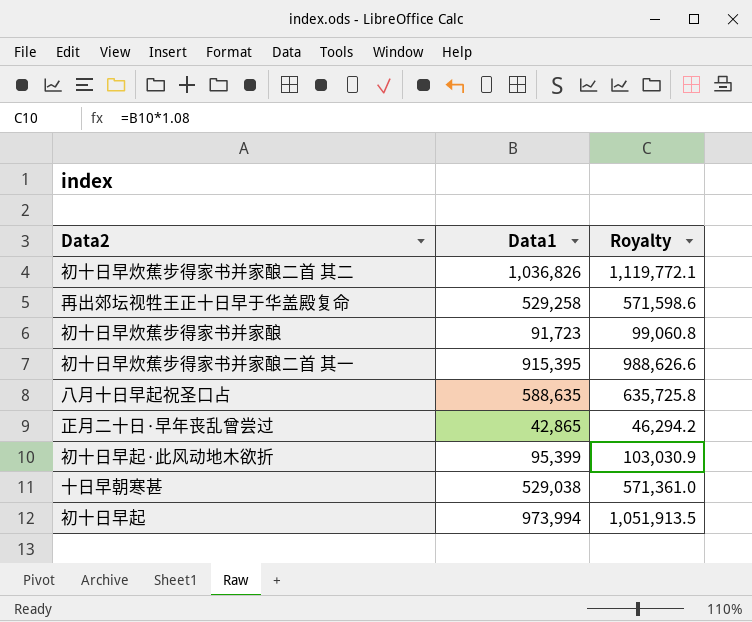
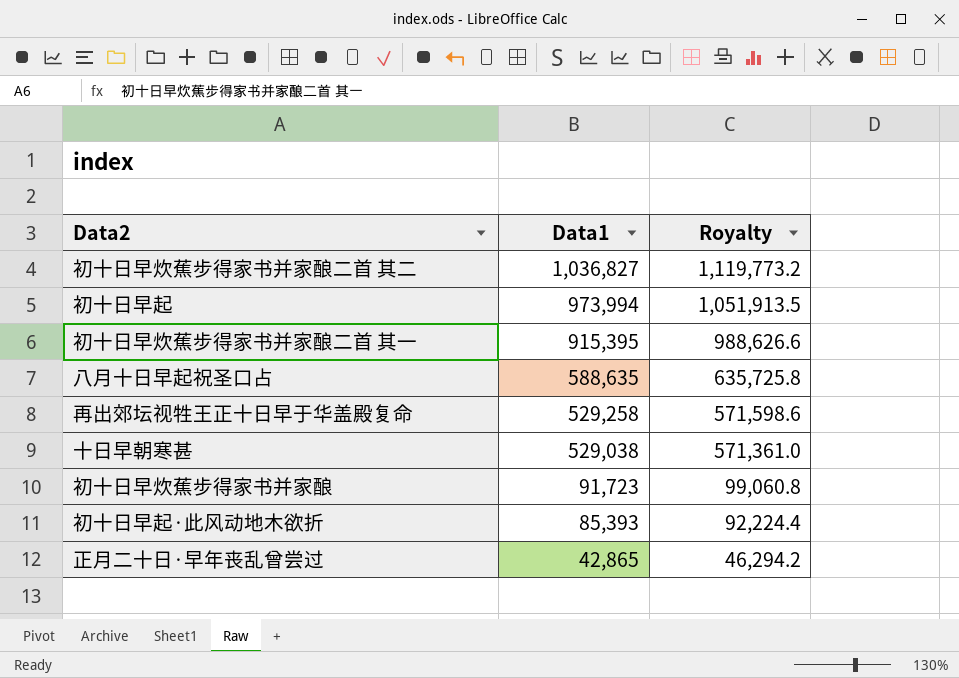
row order: none -> Data1 descending
初十日早炊蕉步得家书并家酿二首 其二 | Data1: 1,036,826 -> 1,036,827
初十日早炊蕉步得家书并家酿二首 其二 | Royalty: 1,119,772.1 -> 1,119,773.2
初十日早起·此风动地木欲折 | Data1: 95,399 -> 85,393
初十日早起·此风动地木欲折 | Royalty: 103,030.9 -> 92,224.4

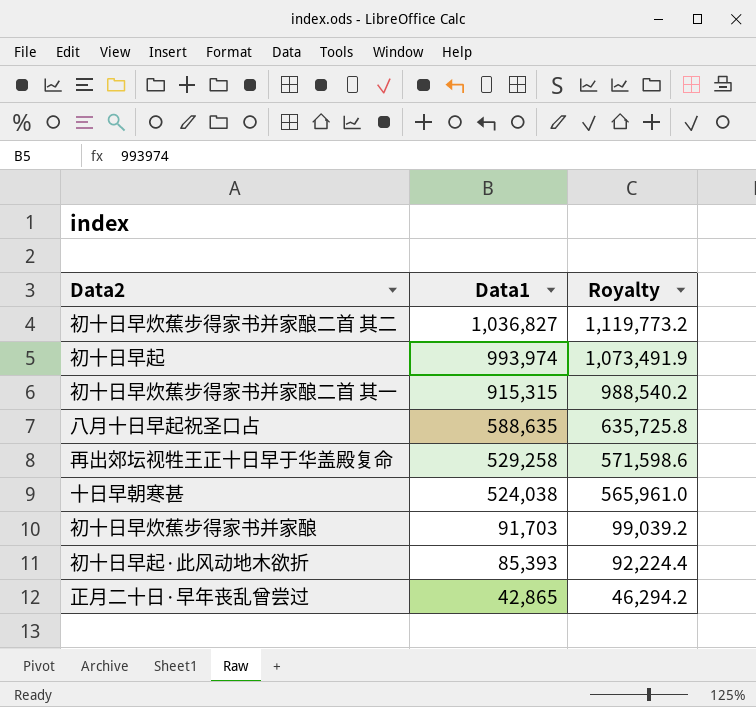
初十日早起 | Data1: 973,994 -> 993,974
初十日早起 | Royalty: 1,051,913.5 -> 1,073,491.9
初十日早炊蕉步得家书并家酿二首 其一 | Data1: 915,395 -> 915,315
初十日早炊蕉步得家书并家酿二首 其一 | Royalty: 988,626.6 -> 988,540.2
十日早朝寒甚 | Data1: 529,038 -> 524,038
十日早朝寒甚 | Royalty: 571,361.0 -> 565,961.0
初十日早炊蕉步得家书并家酿 | Data1: 91,723 -> 91,703
初十日早炊蕉步得家书并家酿 | Royalty: 99,060.8 -> 99,039.2

